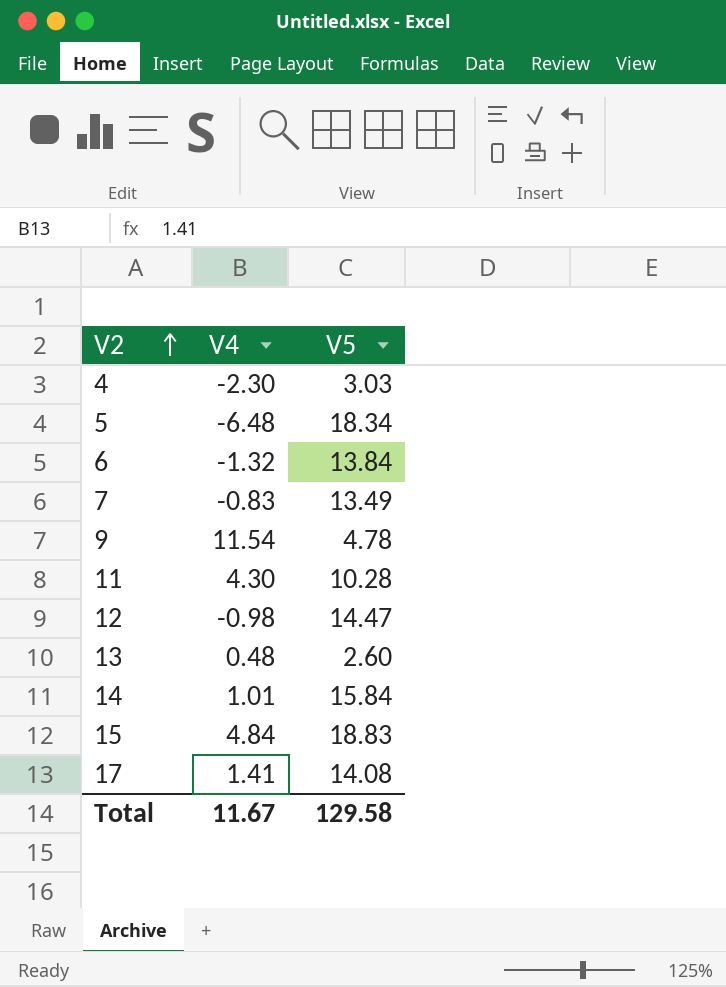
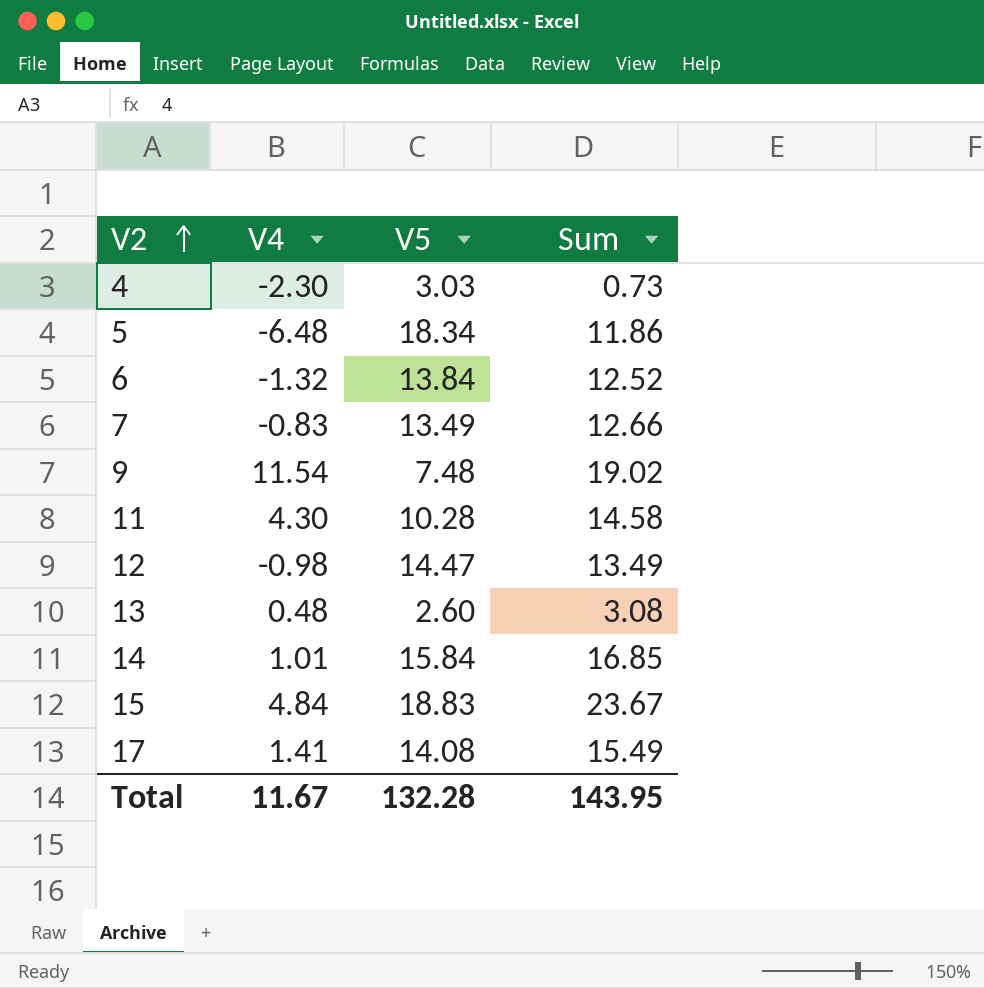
column Sum | formula: none -> [V4] + [V5]
9 | V5: 4.78 -> 7.48
Total | V5: 129.58 -> 132.28

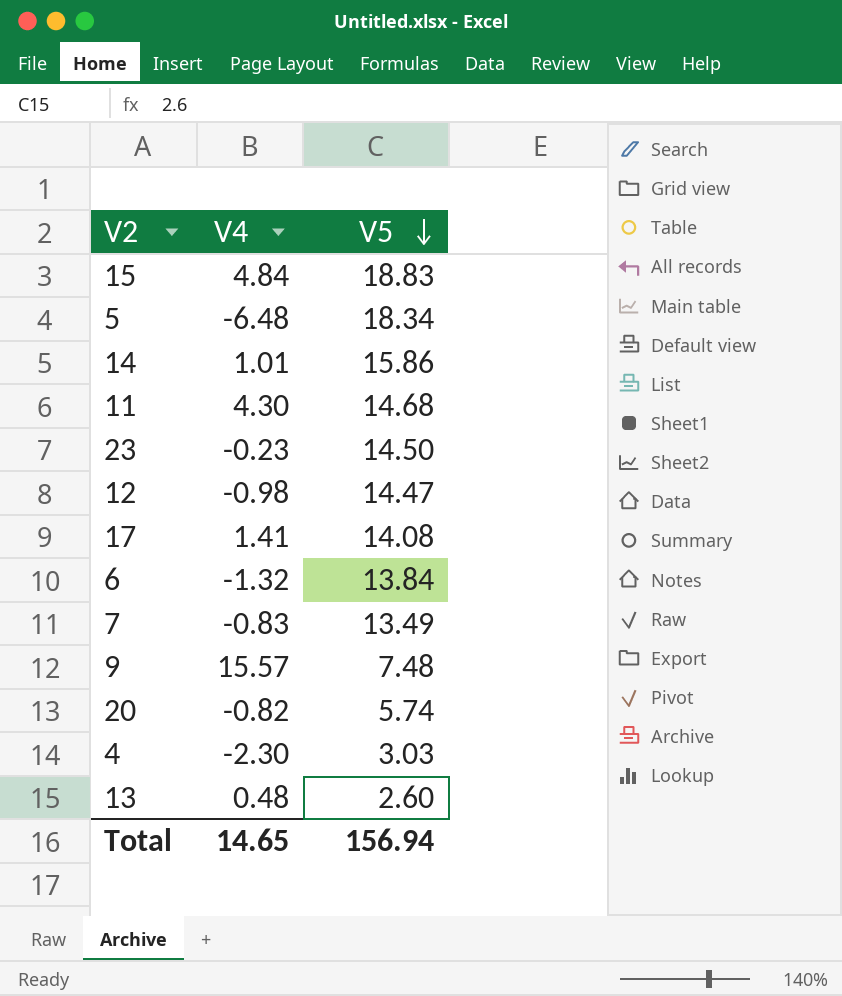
row order: V2 ascending -> V5 descending
column Sum | formula: [V4] + [V5] -> none
14 | V5: 15.84 -> 15.86
11 | V5: 10.28 -> 14.68
row 23: none -> -0.23 | 14.50
9 | V4: 11.54 -> 15.57
row 20: none -> -0.82 | 5.74
Total | V4: 11.67 -> 14.65
Total | V5: 132.28 -> 156.94

